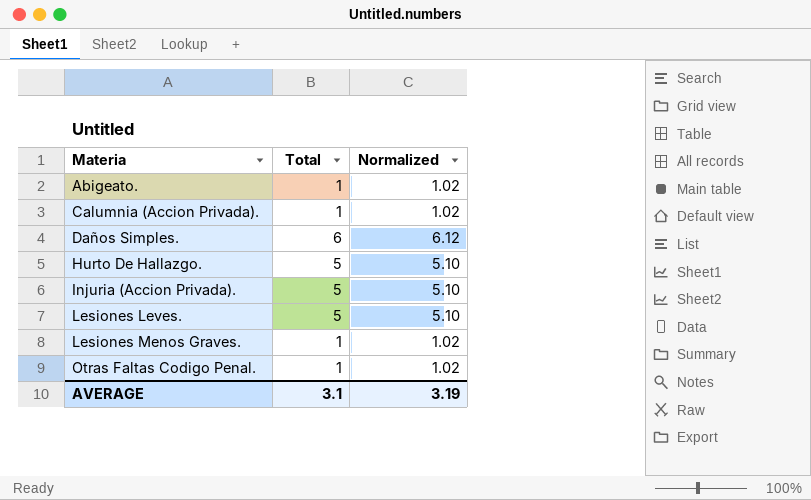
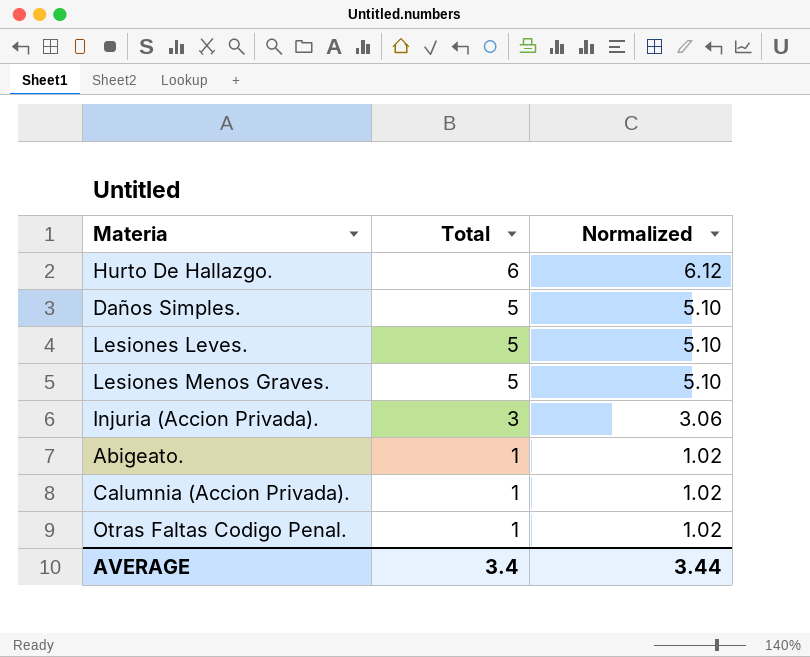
row order: Materia ascending -> Total descending
Hurto De Hallazgo. | Total: 5 -> 6
Hurto De Hallazgo. | Normalized: 5.10 -> 6.12
Daños Simples. | Total: 6 -> 5
Daños Simples. | Normalized: 6.12 -> 5.10
Lesiones Menos Graves. | Total: 1 -> 5
Lesiones Menos Graves. | Normalized: 1.02 -> 5.10
Injuria (Accion Privada). | Total: 5 -> 3
Injuria (Accion Privada). | Normalized: 5.10 -> 3.06
AVERAGE | Total: 3.1 -> 3.4
AVERAGE | Normalized: 3.19 -> 3.44

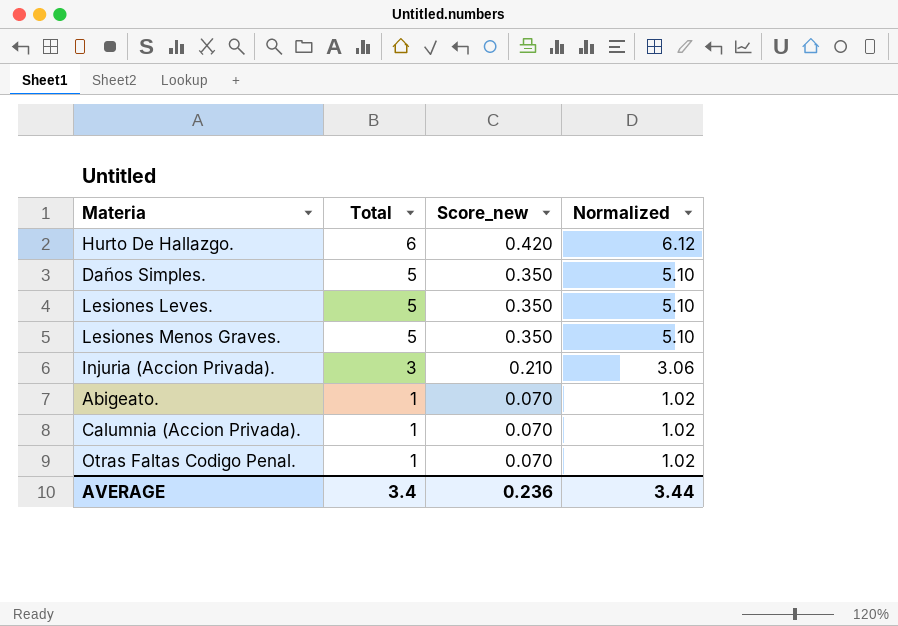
column Score_new | formula: none -> [Total] * 0.07

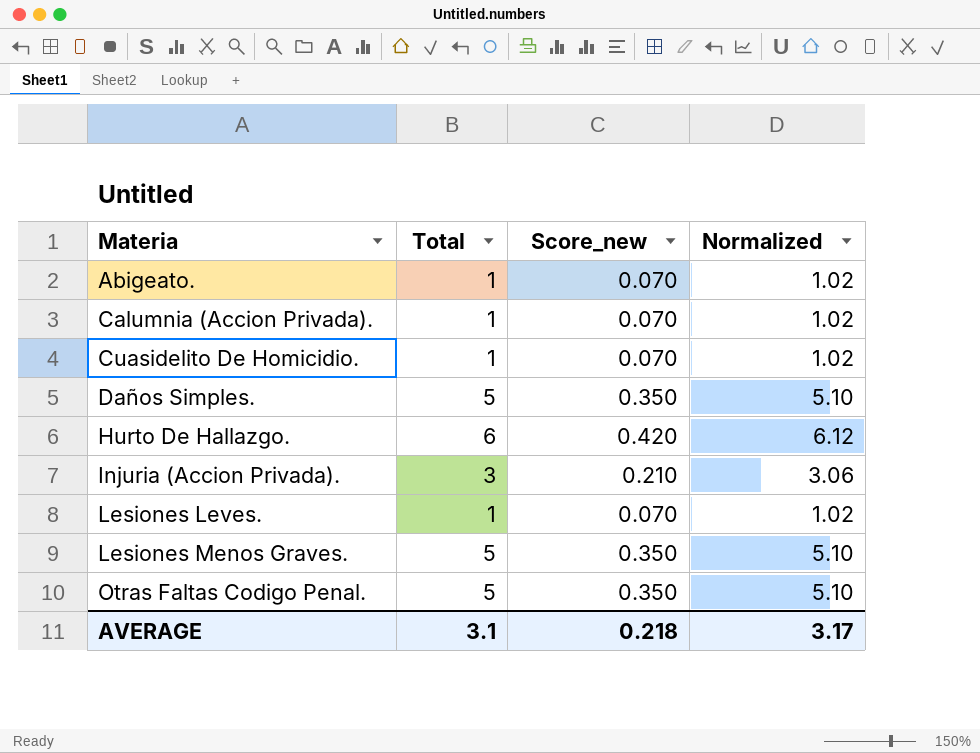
row order: Total descending -> Materia ascending
row Cuasidelito De Homicidio.: none -> 1 | 0.070 | 1.02
Lesiones Leves. | Total: 5 -> 1
Lesiones Leves. | Score_new: 0.350 -> 0.070
Lesiones Leves. | Normalized: 5.10 -> 1.02
Otras Faltas Codigo Penal. | Total: 1 -> 5
Otras Faltas Codigo Penal. | Score_new: 0.070 -> 0.350
Otras Faltas Codigo Penal. | Normalized: 1.02 -> 5.10
AVERAGE | Total: 3.4 -> 3.1
AVERAGE | Score_new: 0.236 -> 0.218
AVERAGE | Normalized: 3.44 -> 3.17

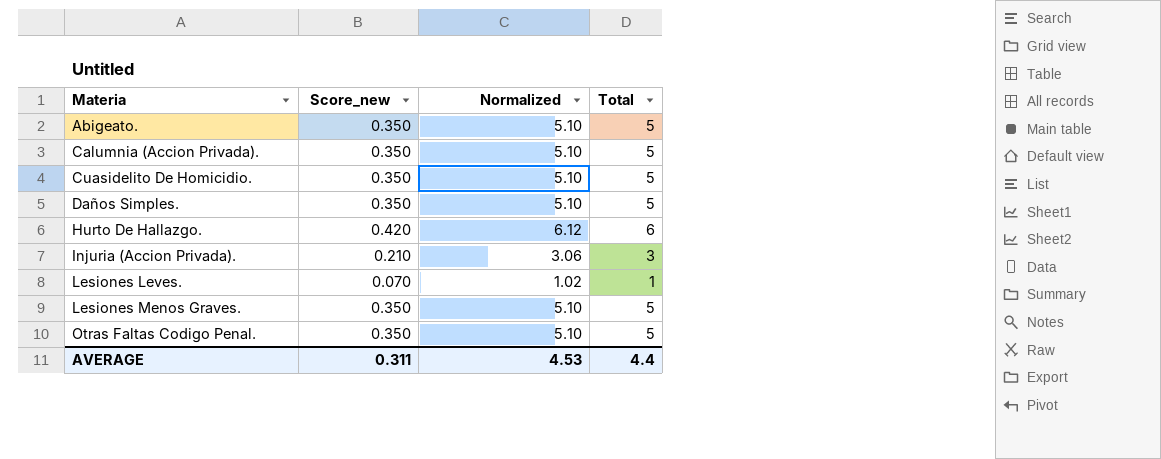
column Total | position: 2 -> 4
Abigeato. | Score_new: 0.070 -> 0.350
Abigeato. | Normalized: 1.02 -> 5.10
Abigeato. | Total: 1 -> 5
Calumnia (Accion Privada). | Score_new: 0.070 -> 0.350
Calumnia (Accion Privada). | Normalized: 1.02 -> 5.10
Calumnia (Accion Privada). | Total: 1 -> 5
Cuasidelito De Homicidio. | Score_new: 0.070 -> 0.350
Cuasidelito De Homicidio. | Normalized: 1.02 -> 5.10
Cuasidelito De Homicidio. | Total: 1 -> 5
AVERAGE | Score_new: 0.218 -> 0.311
AVERAGE | Normalized: 3.17 -> 4.53
AVERAGE | Total: 3.1 -> 4.4

